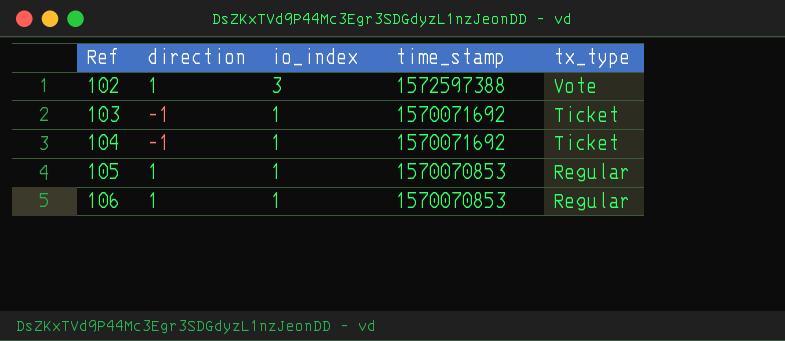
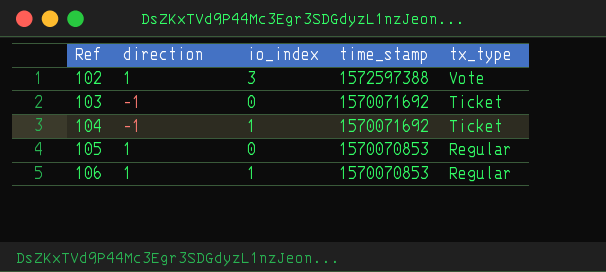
103 | io_index: 1 -> 0
105 | io_index: 1 -> 0

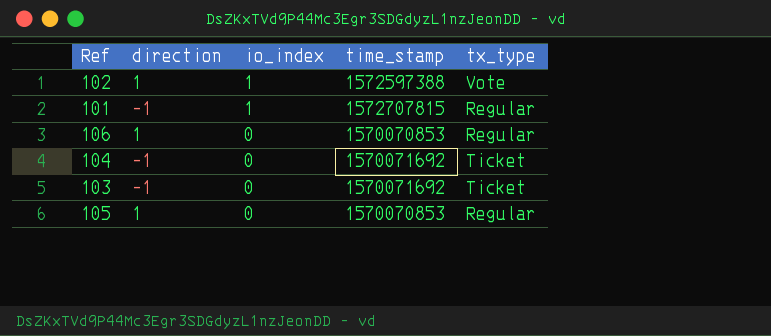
row order: Ref ascending -> io_index descending
102 | io_index: 3 -> 1
row 101: none -> -1 | 1 | 1572707815 | Regular
106 | io_index: 1 -> 0
104 | io_index: 1 -> 0

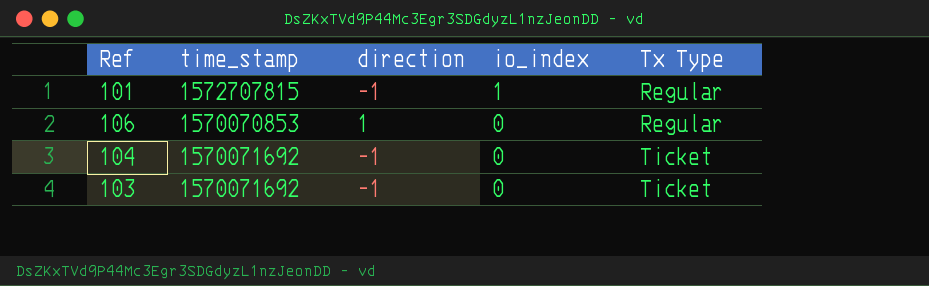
column time_stamp | position: 4 -> 2
column name: tx_type -> Tx Type
row 102: 1 | 1 | 1572597388 | Vote -> none
row 105: 1 | 0 | 1570070853 | Regular -> none

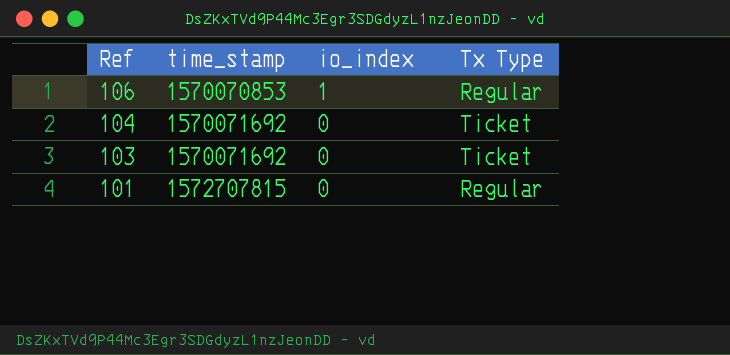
row order: io_index descending -> Ref descending
column direction | position: 3 -> none
106 | io_index: 0 -> 1
101 | io_index: 1 -> 0

